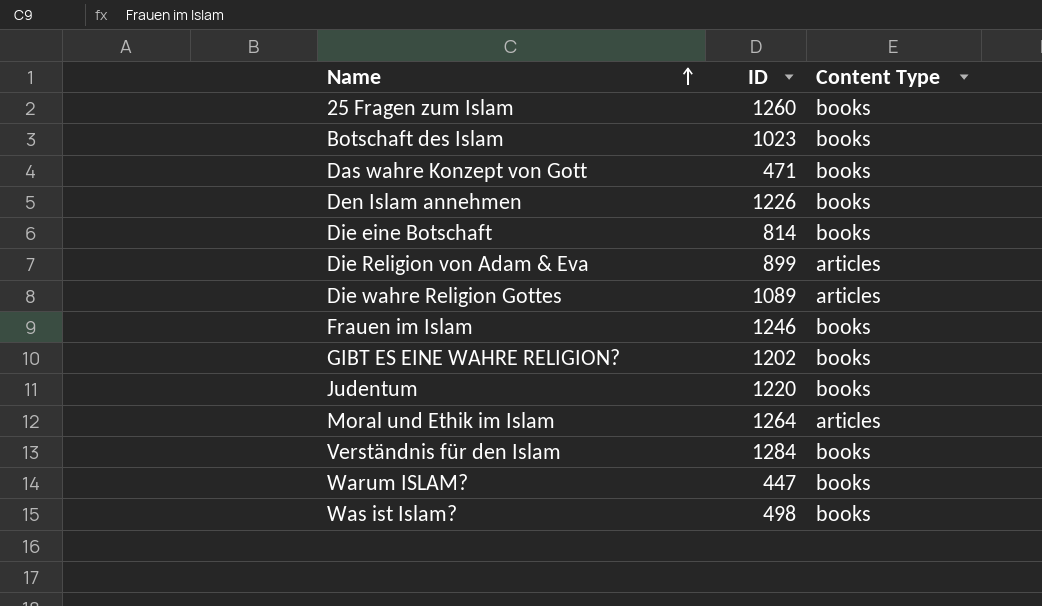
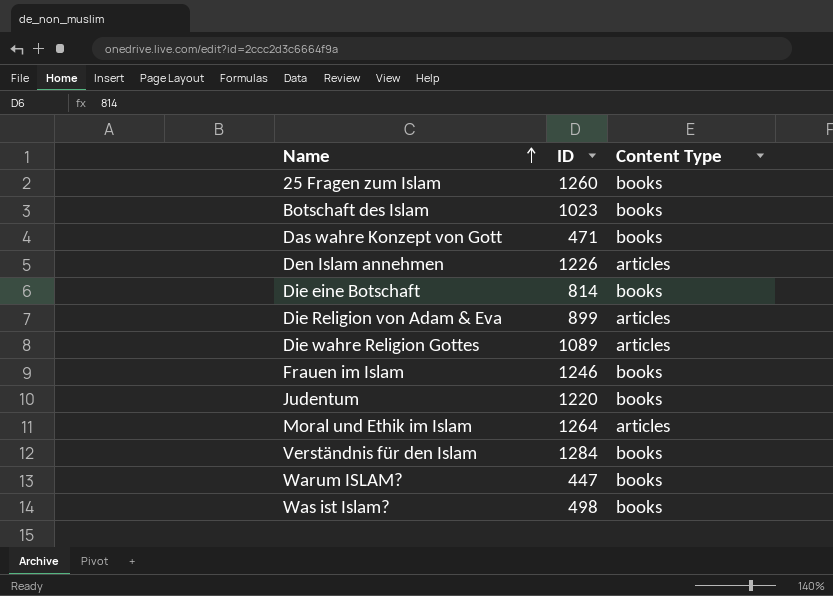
row GIBT ES EINE WAHRE RELIGION?: 1202 | books -> none
Den Islam annehmen | Content Type: books -> articles

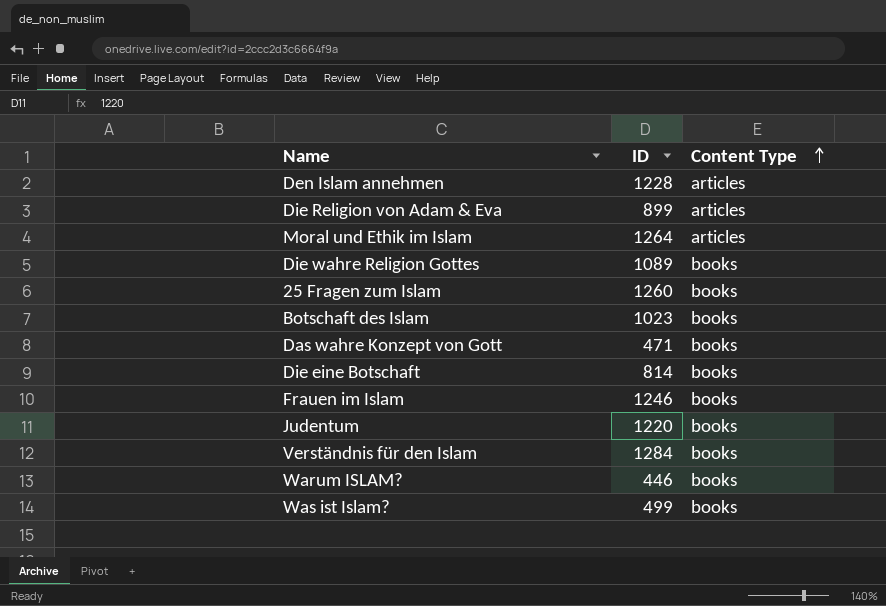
row order: Name ascending -> Content Type ascending
Den Islam annehmen | ID: 1226 -> 1228
Die wahre Religion Gottes | Content Type: articles -> books
Warum ISLAM? | ID: 447 -> 446
Was ist Islam? | ID: 498 -> 499

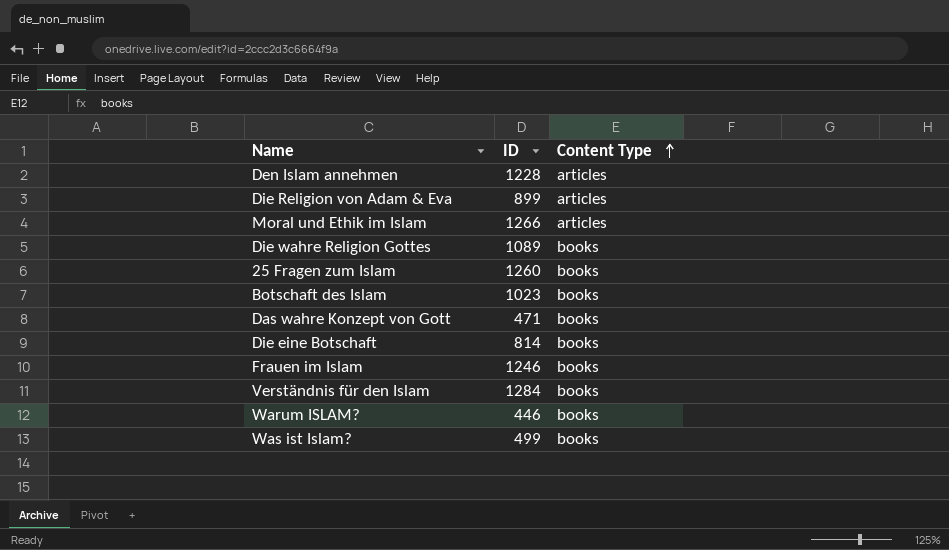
row Judentum: 1220 | books -> none
Moral und Ethik im Islam | ID: 1264 -> 1266

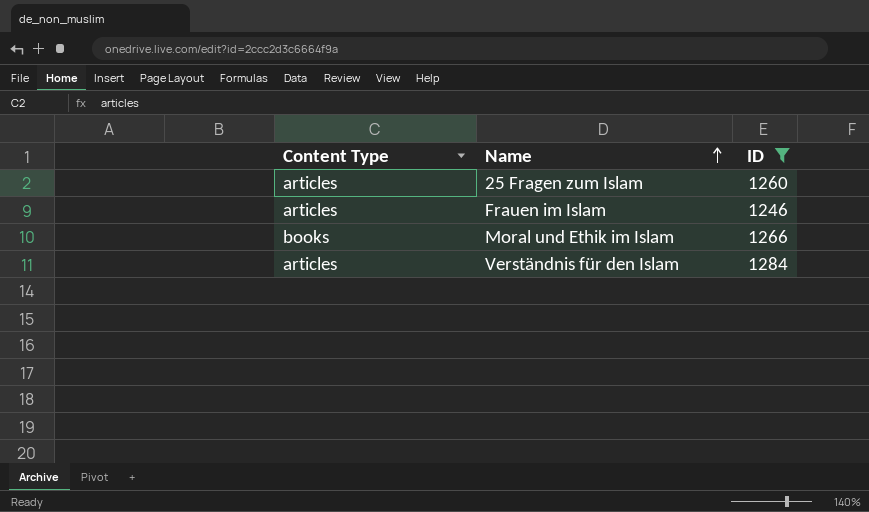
filter: none -> ID >= 1246
row order: Content Type ascending -> Name ascending
column Content Type | position: 3 -> 1
25 Fragen zum Islam | Content Type: books -> articles
Frauen im Islam | Content Type: books -> articles
Moral und Ethik im Islam | Content Type: articles -> books
Verständnis für den Islam | Content Type: books -> articles

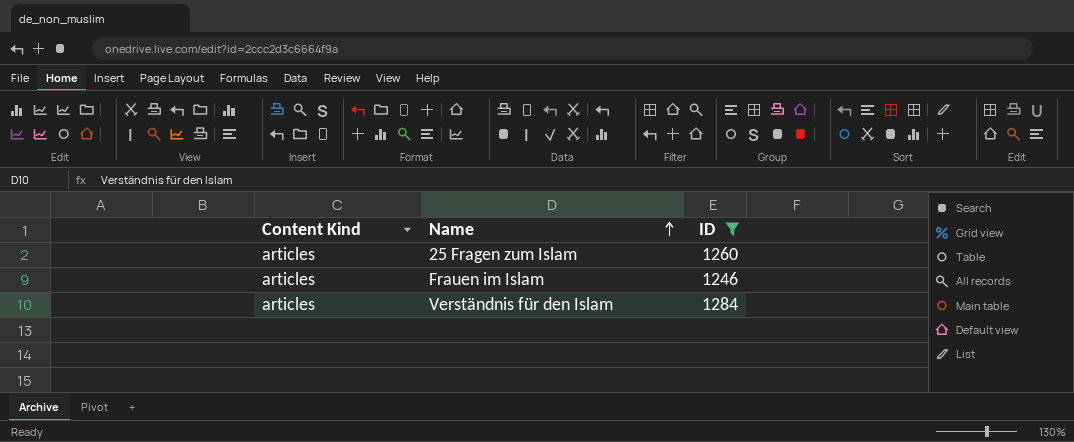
column name: Content Type -> Content Kind
row Moral und Ethik im Islam: books | 1266 -> none

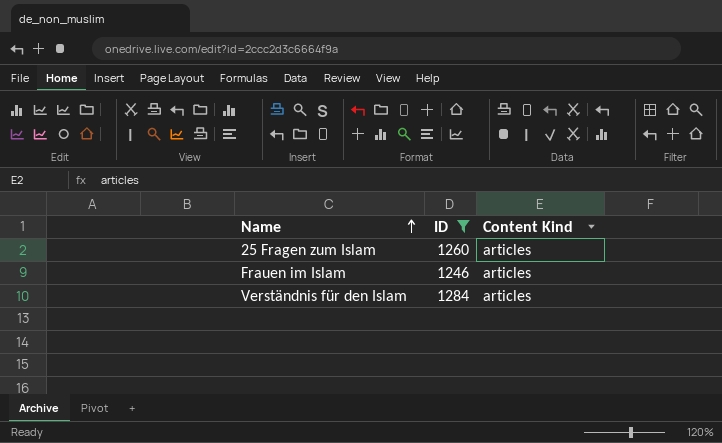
column Content Kind | position: 1 -> 3

